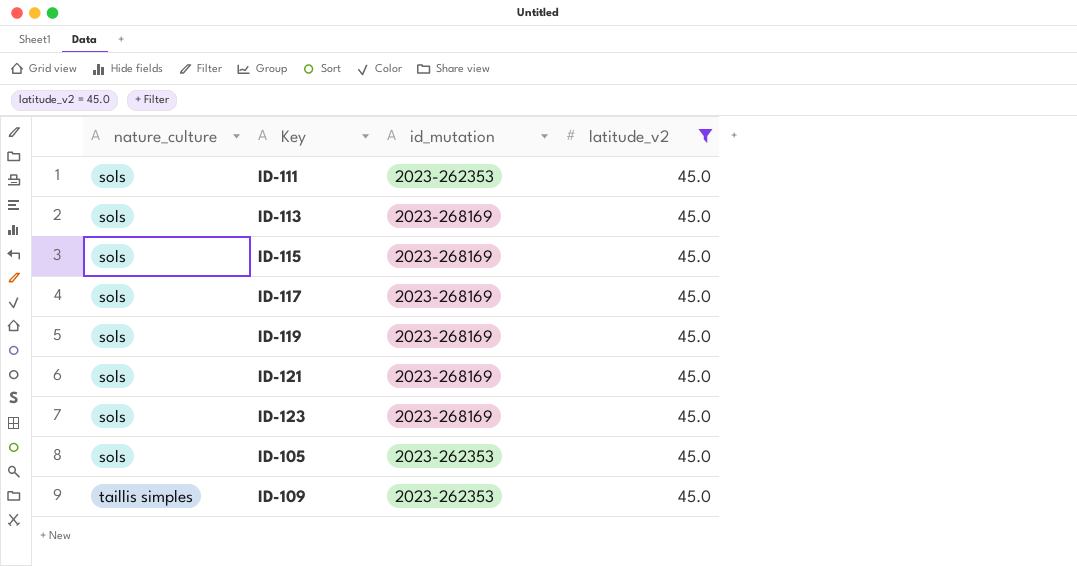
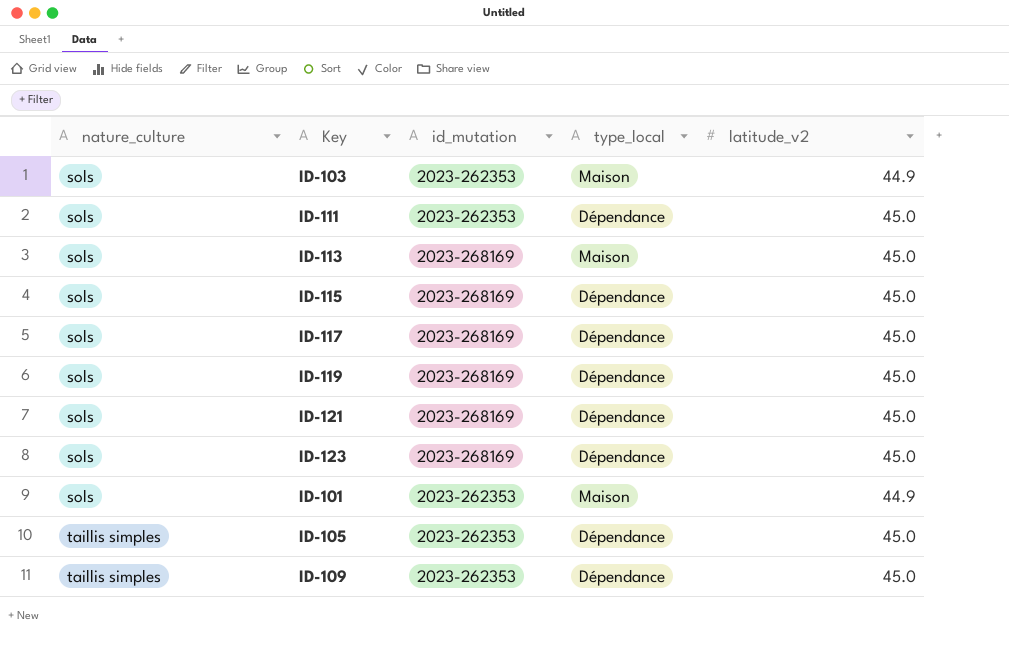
filter: latitude_v2 = 45.0 -> none
column type_local | position: none -> 4
ID-105 | nature_culture: sols -> taillis simples

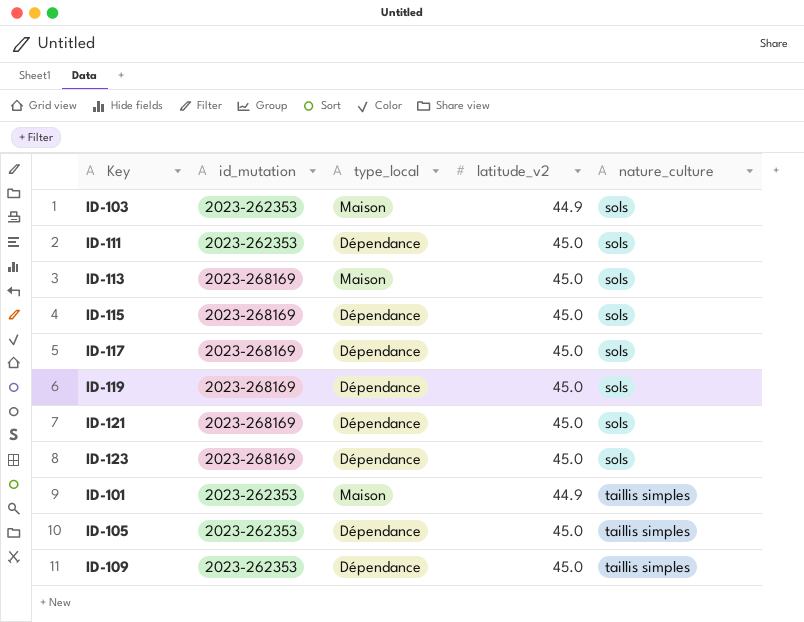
column nature_culture | position: 1 -> 5
ID-101 | nature_culture: sols -> taillis simples

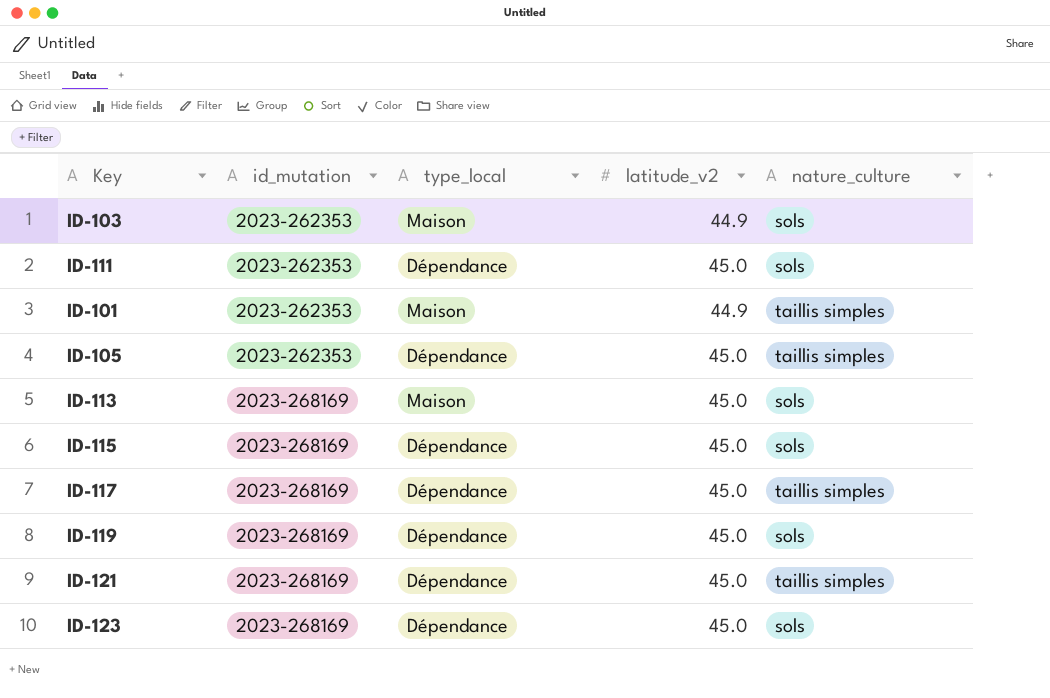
row order: nature_culture ascending -> id_mutation ascending
row ID-109: 2023-262353 | Dépendance | 45.0 | taillis simples -> none
ID-117 | nature_culture: sols -> taillis simples
ID-121 | nature_culture: sols -> taillis simples

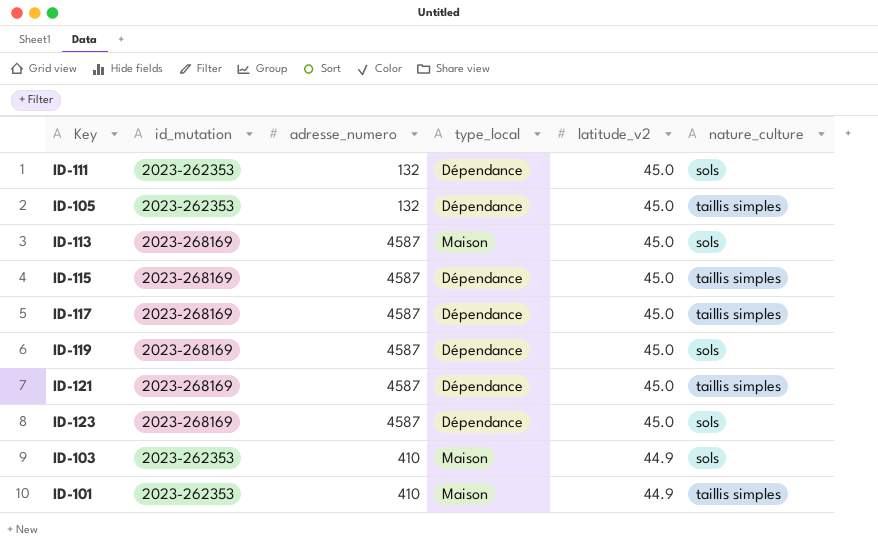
row order: id_mutation ascending -> latitude_v2 descending
column adresse_numero | position: none -> 3
ID-115 | nature_culture: sols -> taillis simples

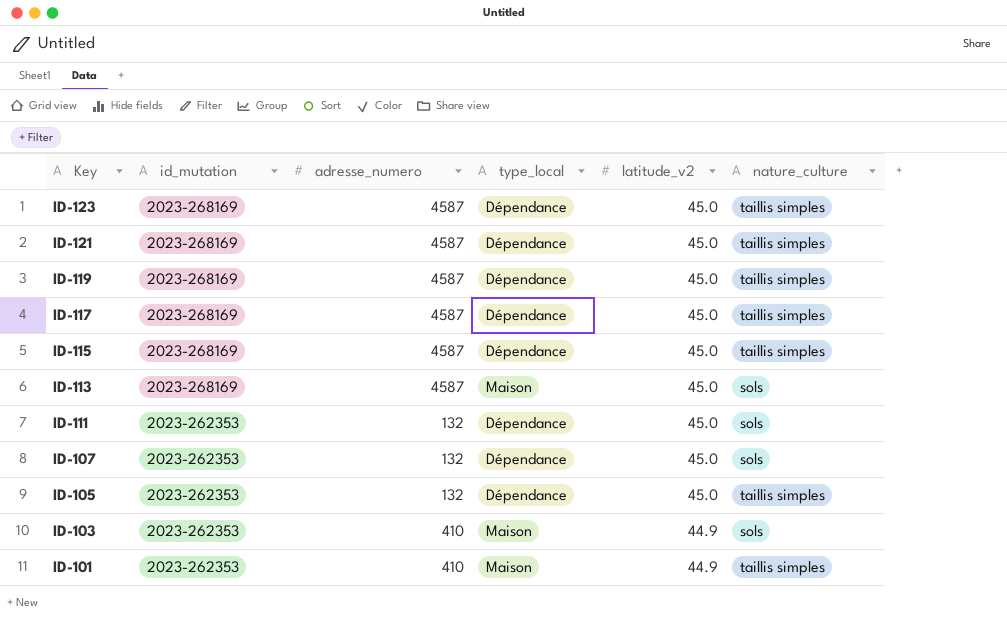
row order: latitude_v2 descending -> Key descending
ID-123 | nature_culture: sols -> taillis simples
ID-119 | nature_culture: sols -> taillis simples
row ID-107: none -> 2023-262353 | 132 | Dépendance | 45.0 | sols

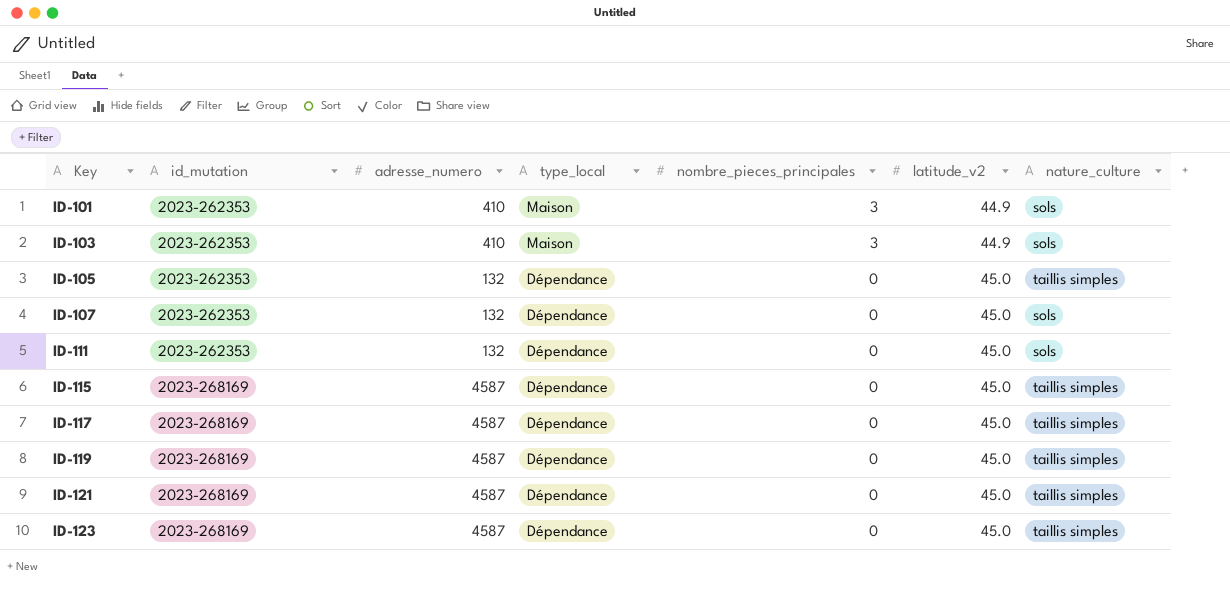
row order: Key descending -> Key ascending
column nombre_pieces_principales | position: none -> 5
row ID-113: 2023-268169 | 4587 | Maison | 45.0 | sols -> none
ID-101 | nature_culture: taillis simples -> sols

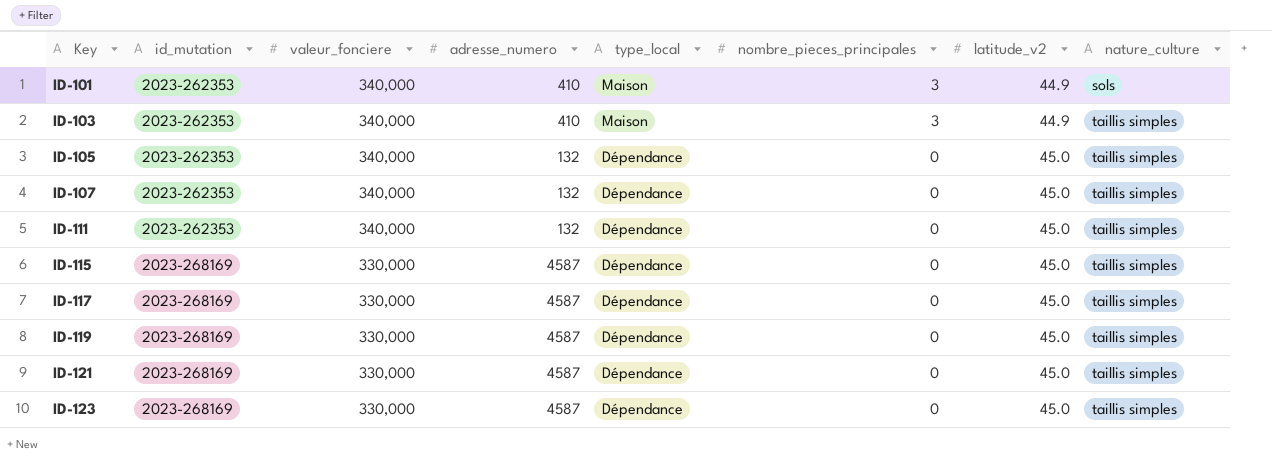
column valeur_fonciere | position: none -> 3
ID-103 | nature_culture: sols -> taillis simples
ID-107 | nature_culture: sols -> taillis simples
ID-111 | nature_culture: sols -> taillis simples

